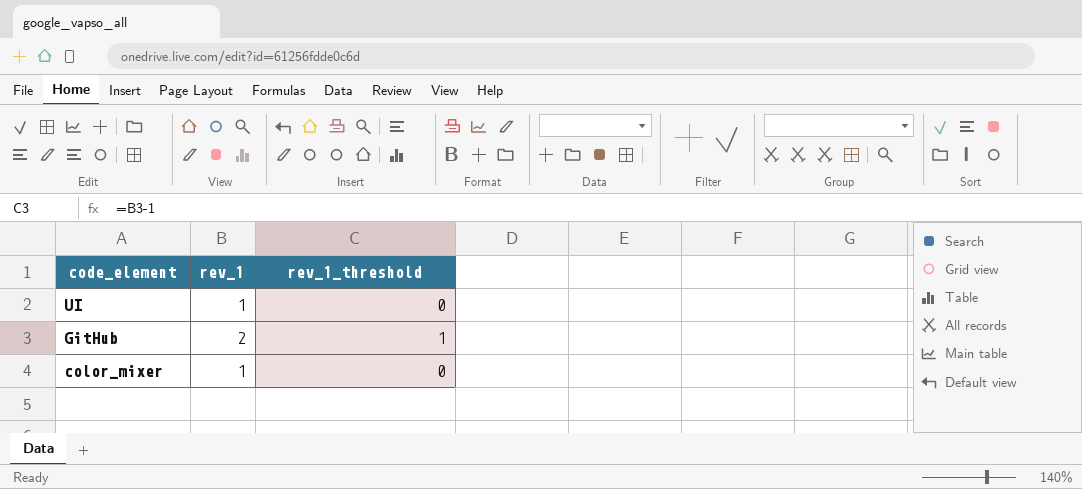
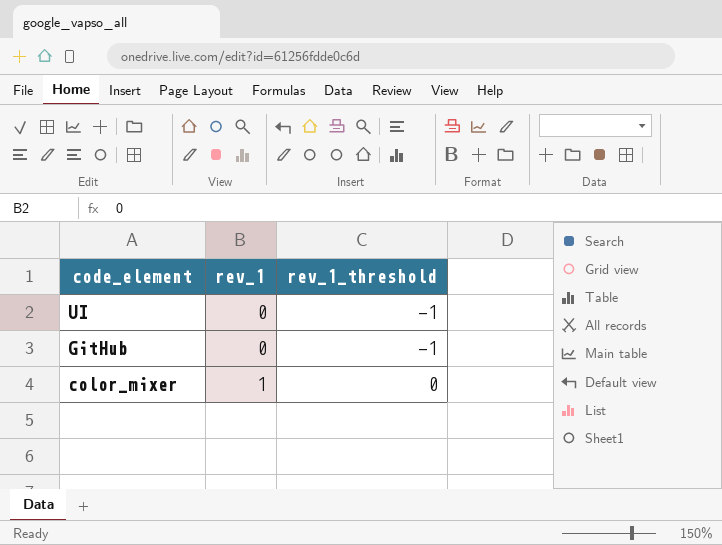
UI | rev_1: 1 -> 0
UI | rev_1_threshold: 0 -> -1
GitHub | rev_1: 2 -> 0
GitHub | rev_1_threshold: 1 -> -1

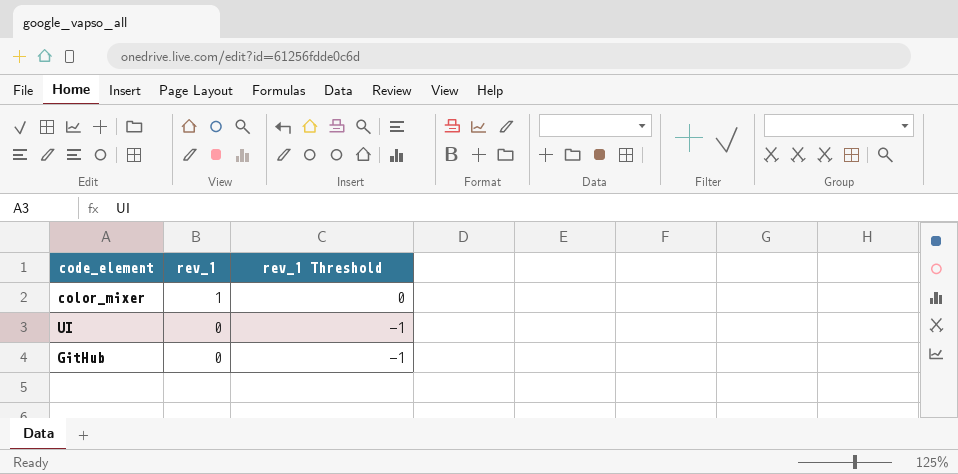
row order: code_element descending -> rev_1 descending
column name: rev_1_threshold -> rev_1 Threshold

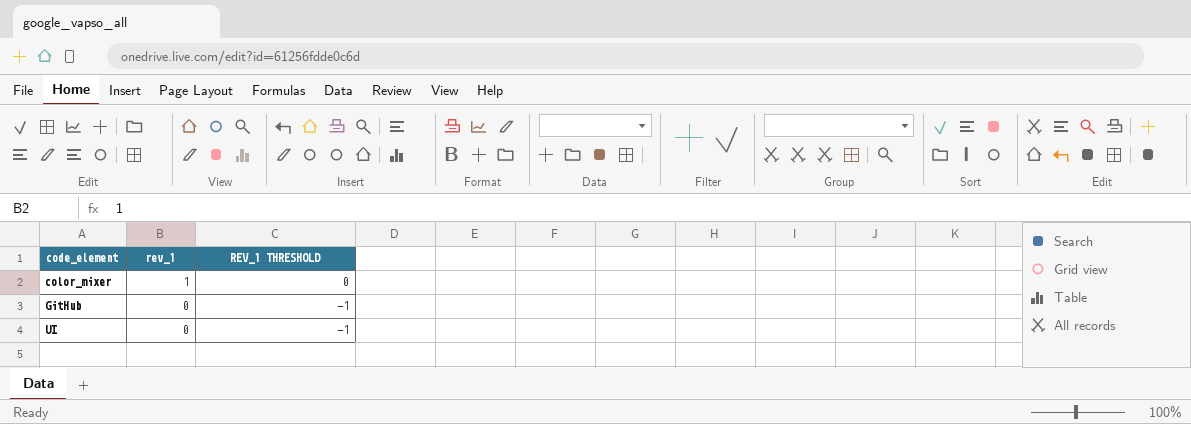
row order: rev_1 descending -> code_element ascending
column name: rev_1 Threshold -> REV_1 THRESHOLD

